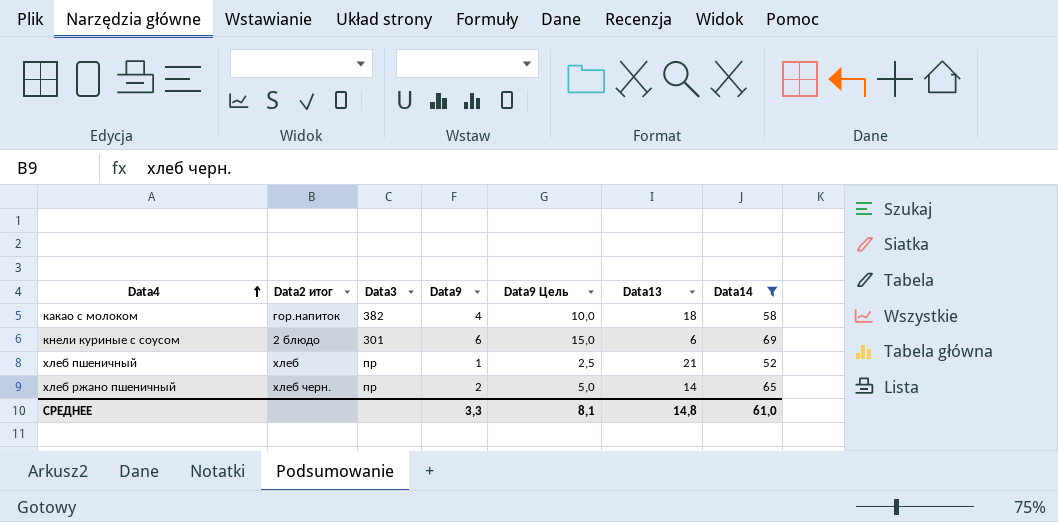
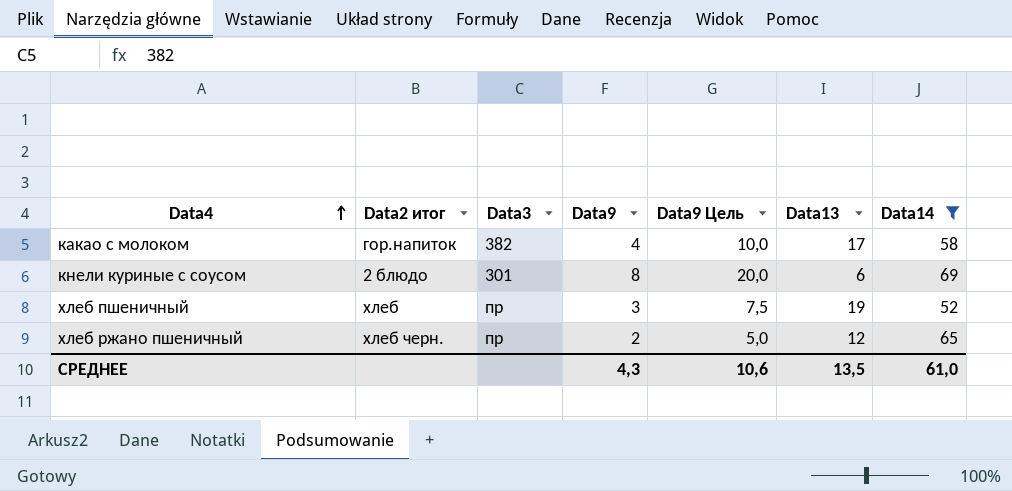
какао с молоком | Data13: 18 -> 17
кнели куриные с соусом | Data9: 6 -> 8
кнели куриные с соусом | Data9 Цель: 15,0 -> 20,0
хлеб пшеничный | Data9: 1 -> 3
хлеб пшеничный | Data9 Цель: 2,5 -> 7,5
хлеб пшеничный | Data13: 21 -> 19
хлеб ржано пшеничный | Data13: 14 -> 12
СРЕДНЕЕ | Data9: 3,3 -> 4,3
СРЕДНЕЕ | Data9 Цель: 8,1 -> 10,6
СРЕДНЕЕ | Data13: 14,8 -> 13,5

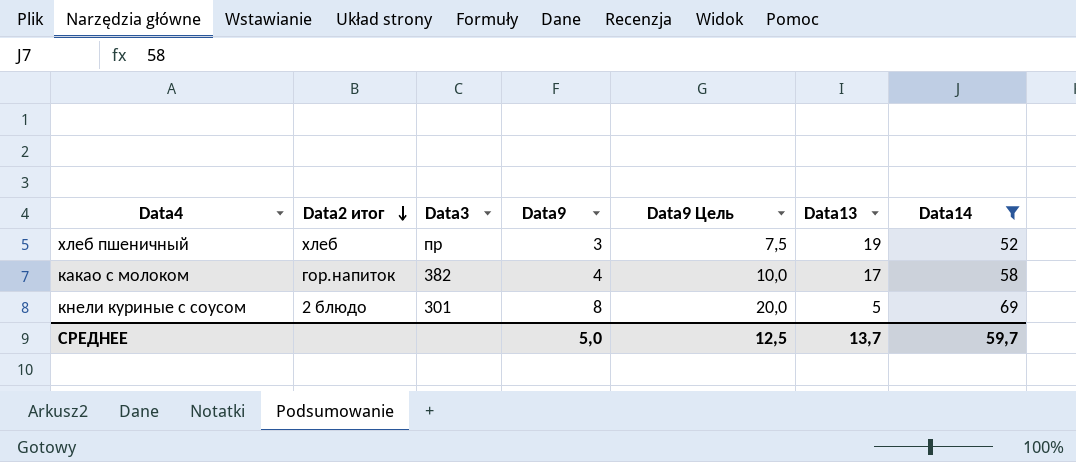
row order: Data4 ascending -> Data2 итог descending
row хлеб ржано пшеничный: хлеб черн. | пр | 2 | 5,0 | 12 | 65 -> none
кнели куриные с соусом | Data13: 6 -> 5
СРЕДНЕЕ | Data9: 4,3 -> 5,0
СРЕДНЕЕ | Data9 Цель: 10,6 -> 12,5
СРЕДНЕЕ | Data13: 13,5 -> 13,7
СРЕДНЕЕ | Data14: 61,0 -> 59,7

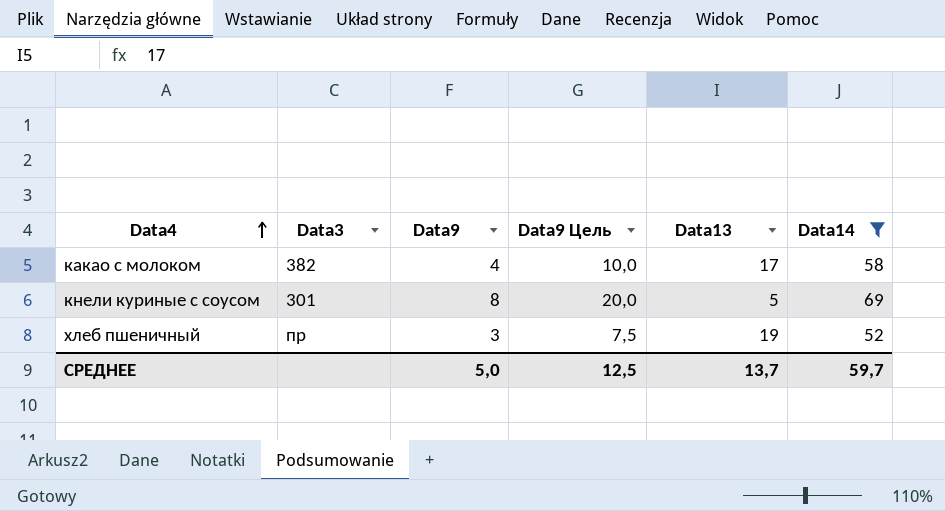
row order: Data2 итог descending -> Data4 ascending
column Data2 итог | position: 2 -> none

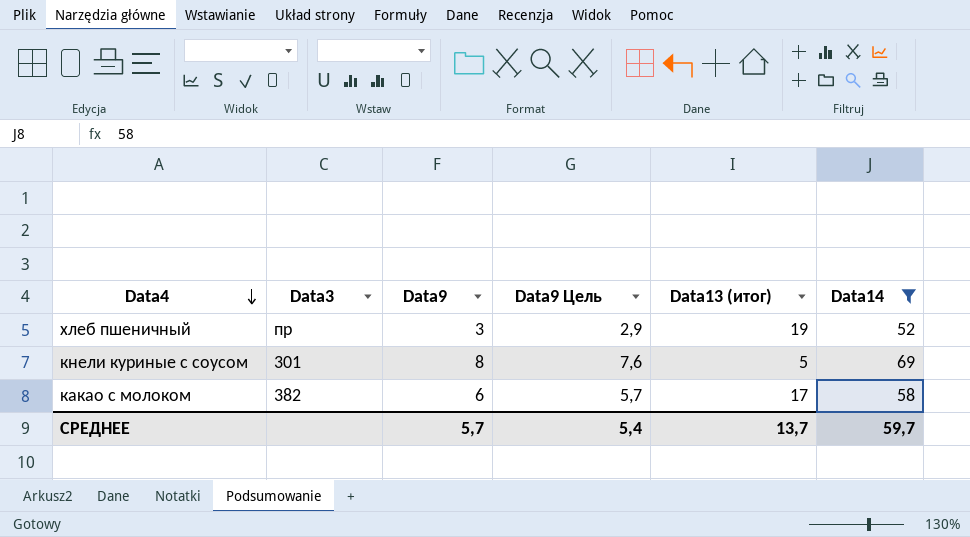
row order: Data4 ascending -> Data4 descending
column Data9 Цель | formula: [Data9] * 2,5 -> [Data9] * 0,95
column name: Data13 -> Data13 (итог)
какао с молоком | Data9: 4 -> 6
СРЕДНЕЕ | Data9: 5,0 -> 5,7
СРЕДНЕЕ | Data9 Цель: 12,5 -> 5,4

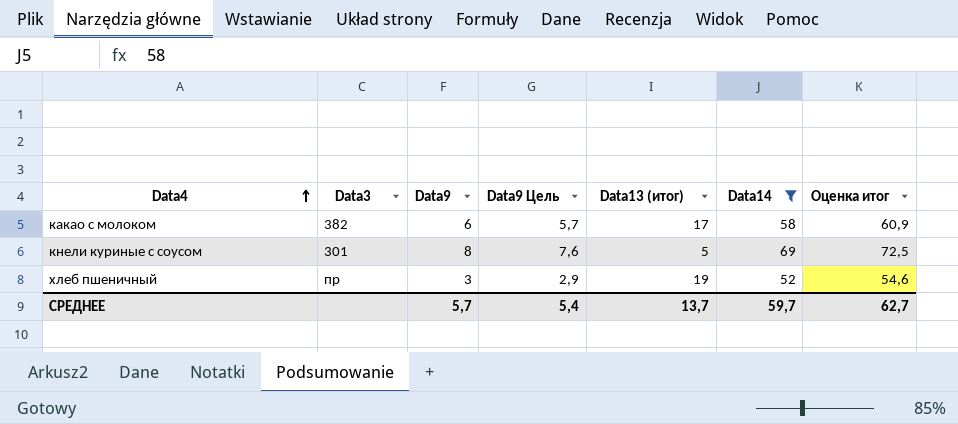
row order: Data4 descending -> Data4 ascending
column Оценка итог | formula: none -> [Data14] * 1,05

